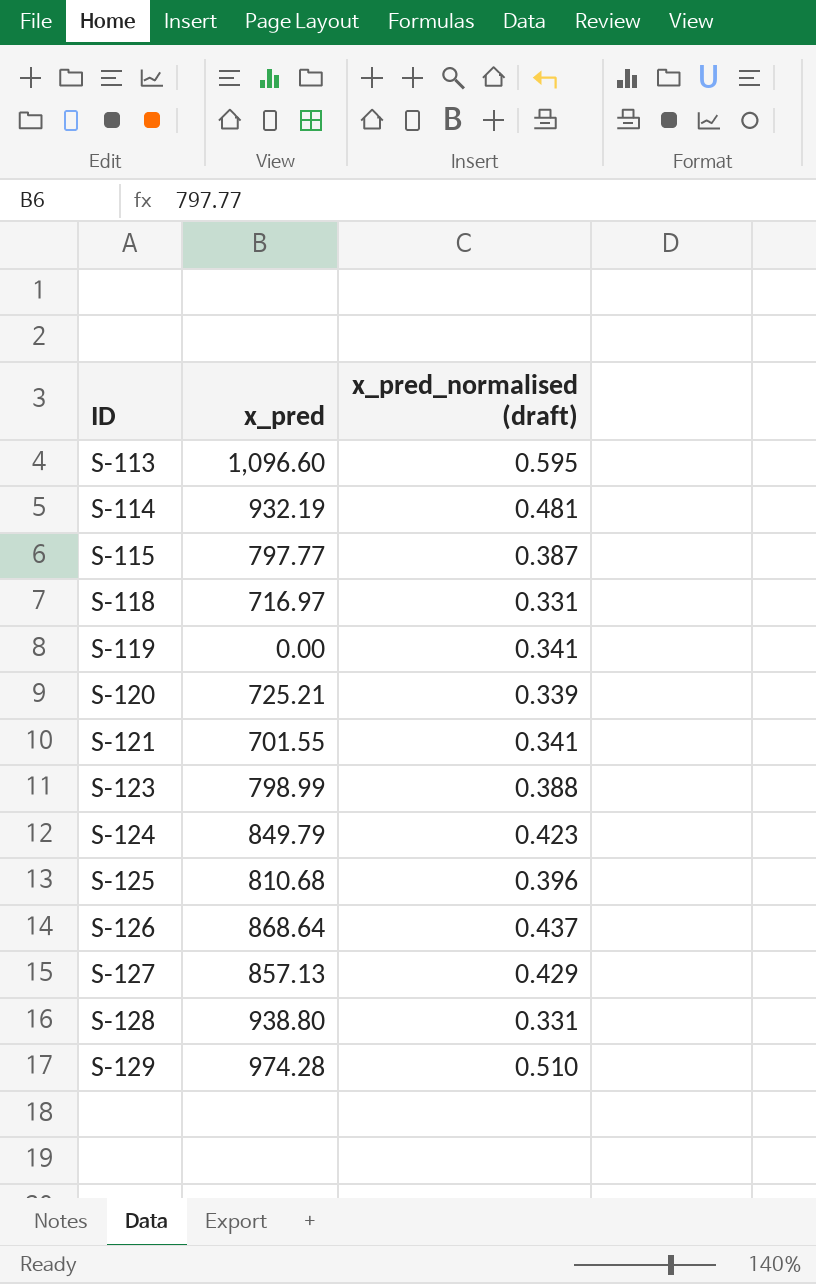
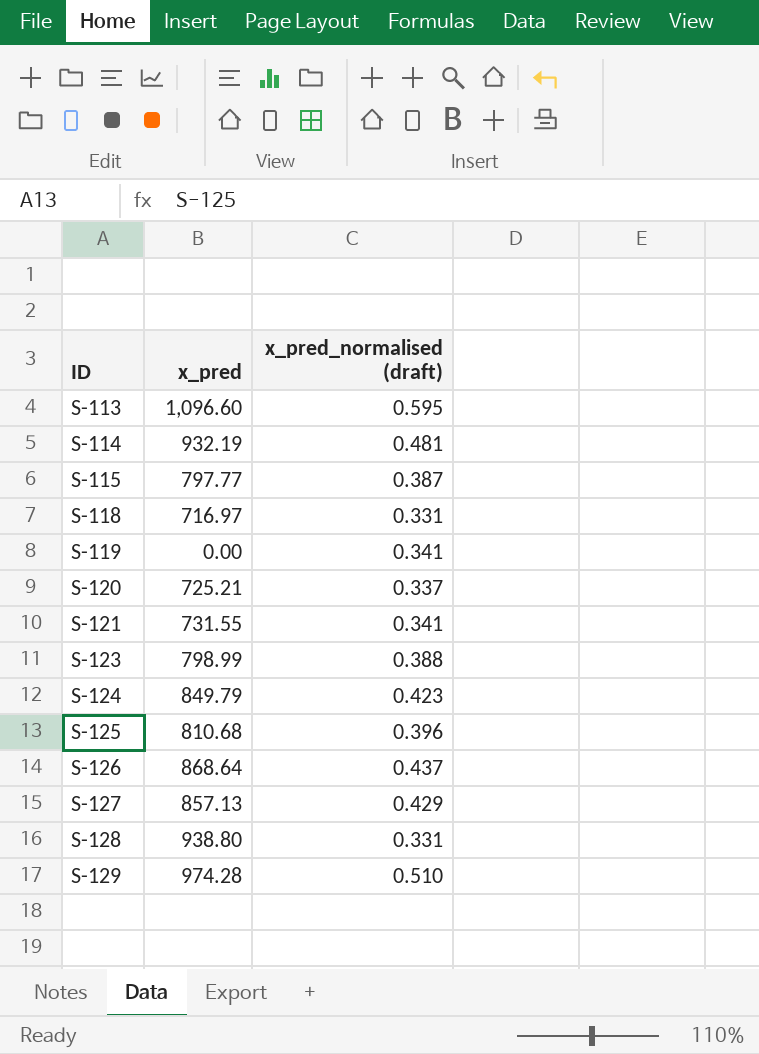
S-120 | x_pred_normalised (draft): 0.339 -> 0.337
S-121 | x_pred: 701.55 -> 731.55

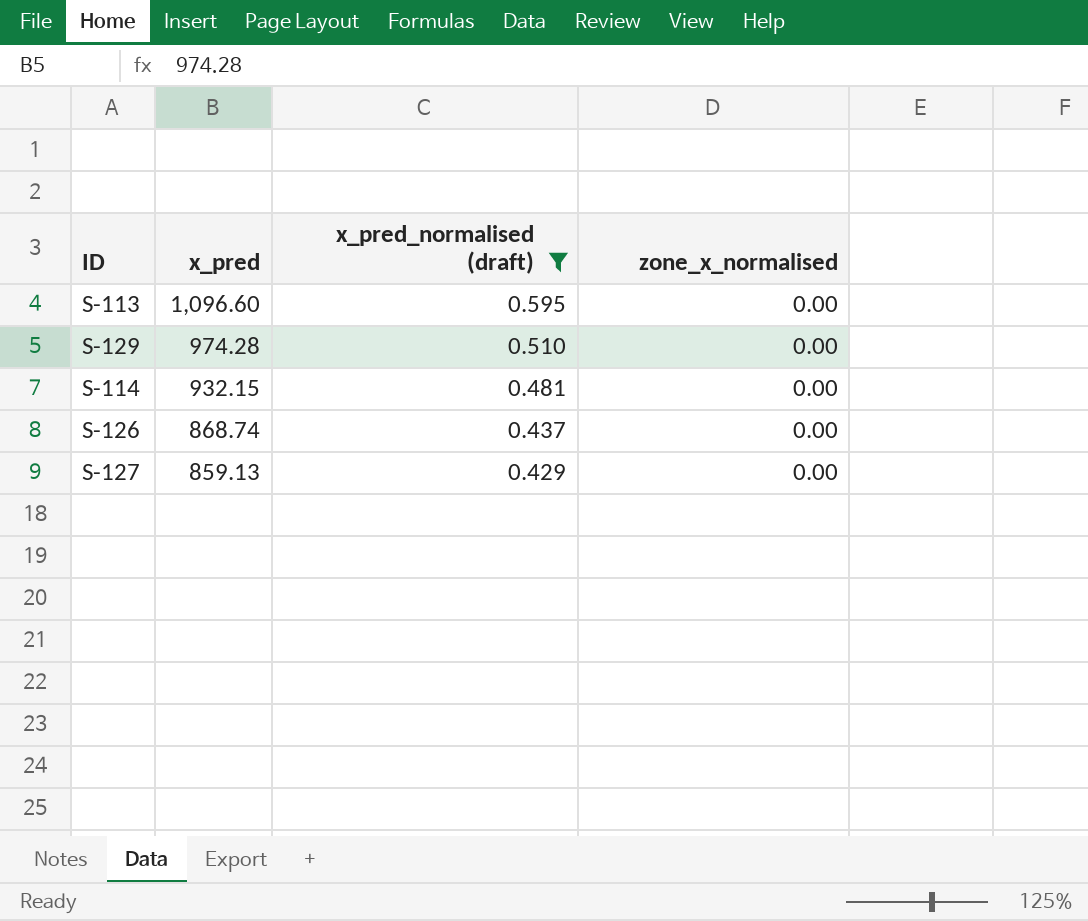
filter: none -> x_pred_normalised (draft) >= 0.429
row order: ID ascending -> x_pred descending
column zone_x_normalised | position: none -> 4
S-114 | x_pred: 932.19 -> 932.15
S-126 | x_pred: 868.64 -> 868.74
S-127 | x_pred: 857.13 -> 859.13

